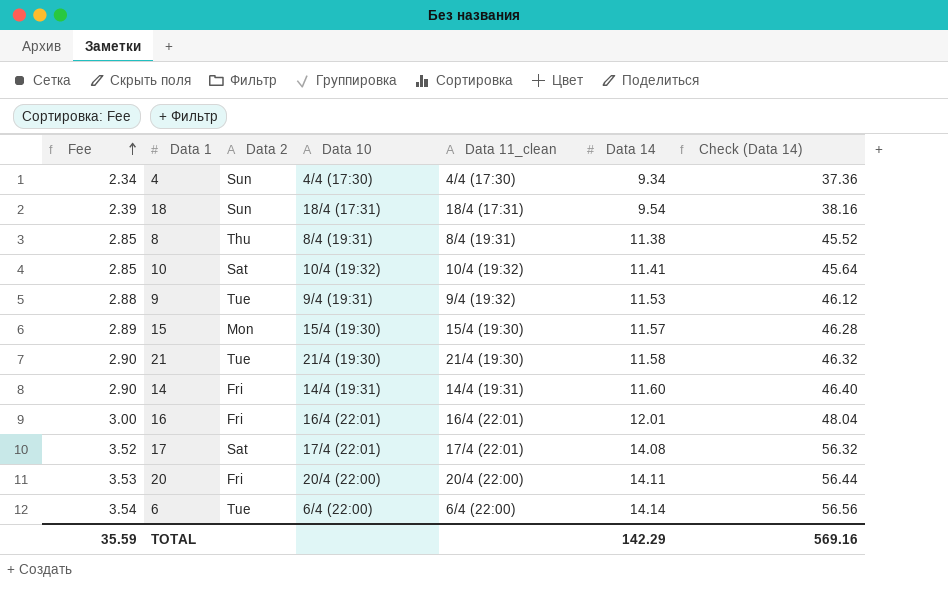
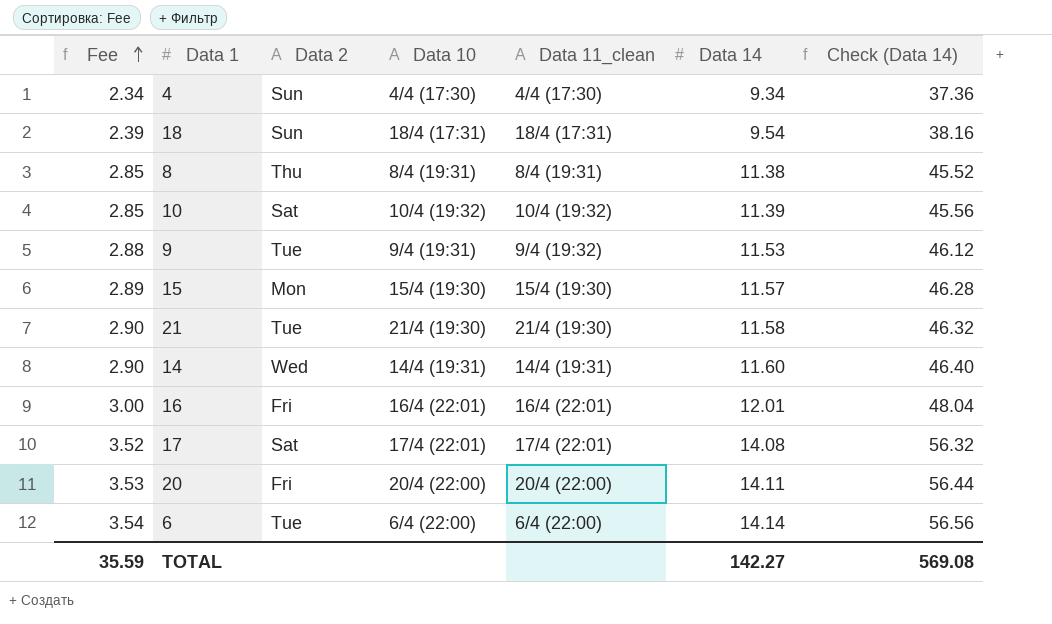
10 | Data 14: 11.41 -> 11.39
10 | Check (Data 14): 45.64 -> 45.56
14 | Data 2: Fri -> Wed
TOTAL | Data 14: 142.29 -> 142.27
TOTAL | Check (Data 14): 569.16 -> 569.08

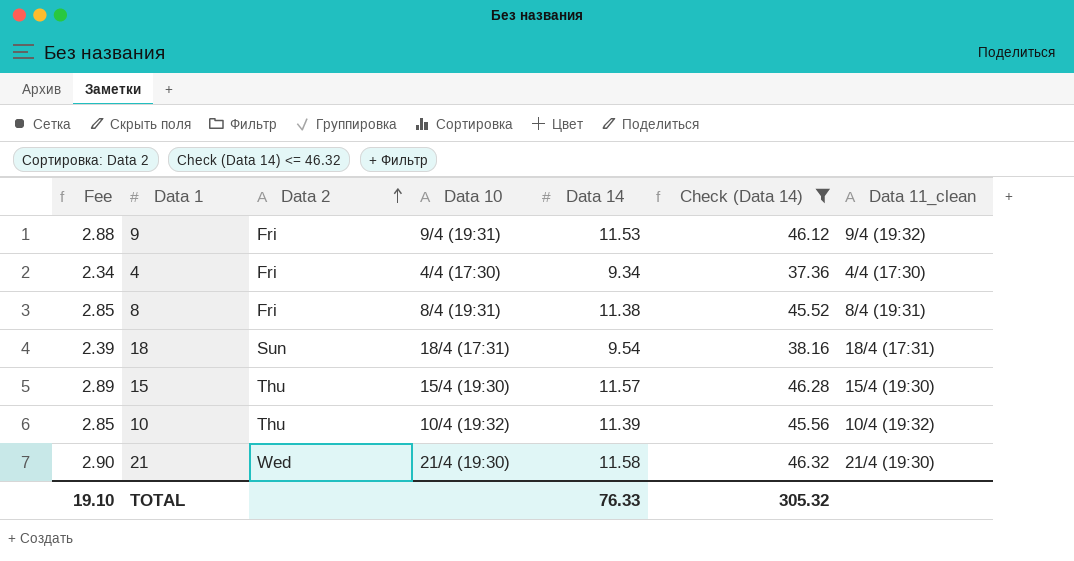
filter: none -> Check (Data 14) <= 46.32
row order: Fee ascending -> Data 2 ascending
column Data 11_clean | position: 5 -> 7
9 | Data 2: Tue -> Fri
4 | Data 2: Sun -> Fri
8 | Data 2: Thu -> Fri
15 | Data 2: Mon -> Thu
10 | Data 2: Sat -> Thu
21 | Data 2: Tue -> Wed
TOTAL | Fee: 35.59 -> 19.10
TOTAL | Data 14: 142.27 -> 76.33
TOTAL | Check (Data 14): 569.08 -> 305.32

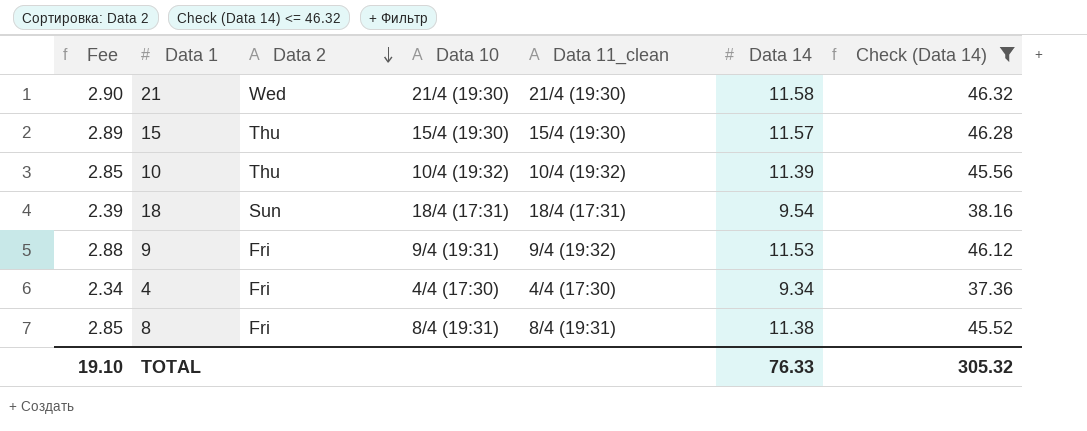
row order: Data 2 ascending -> Data 2 descending
column Data 11_clean | position: 7 -> 5

